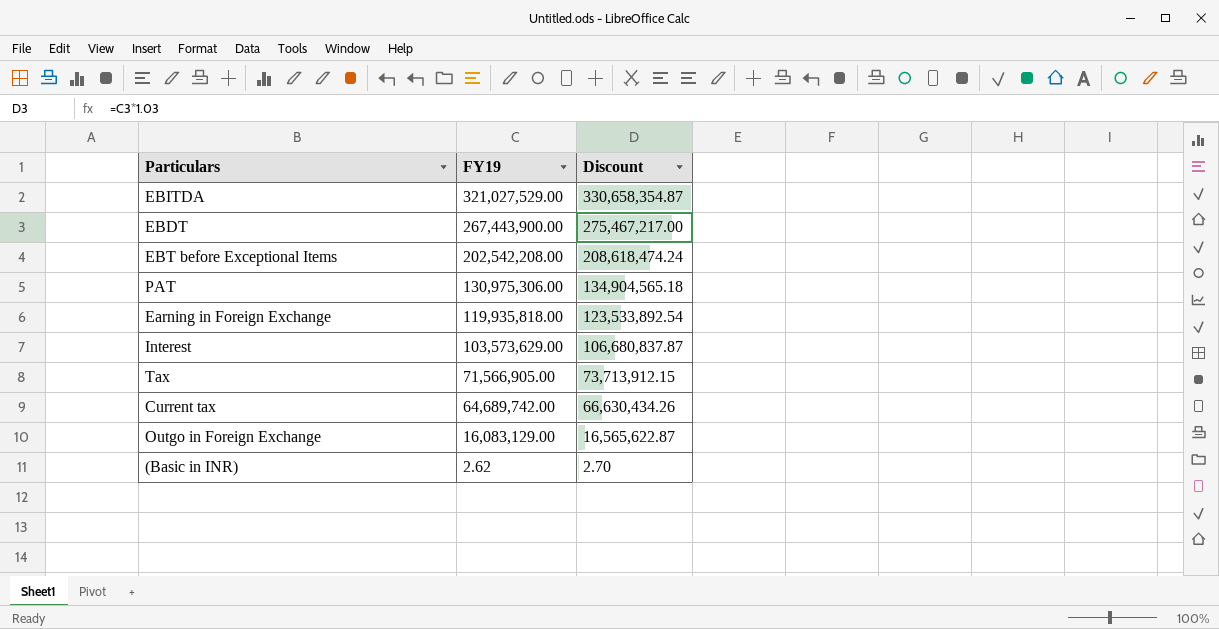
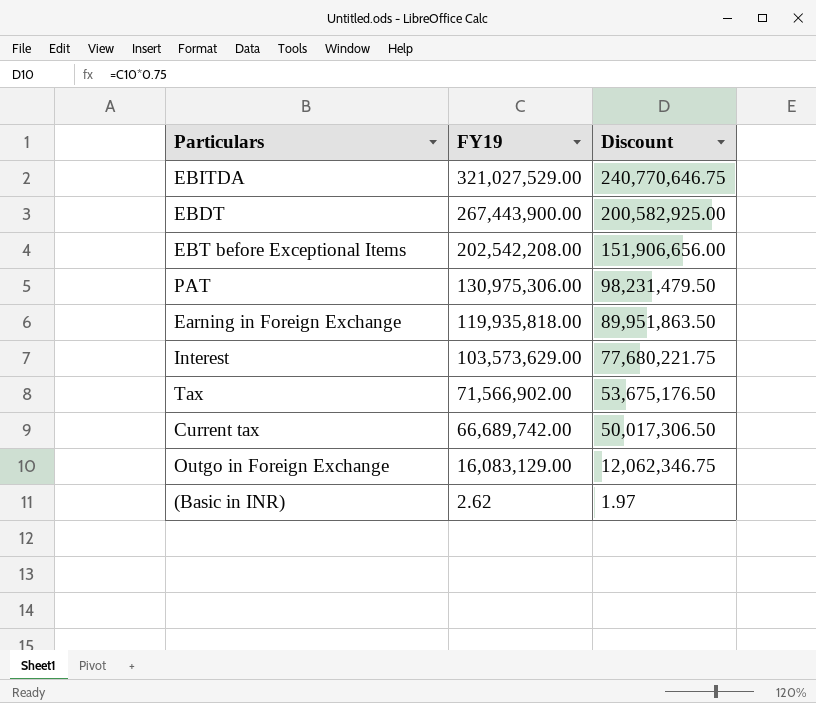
column Discount | formula: [FY19] * 1.03 -> [FY19] * 0.75
Tax | FY19: 71,566,905.00 -> 71,566,902.00
Current tax | FY19: 64,689,742.00 -> 66,689,742.00

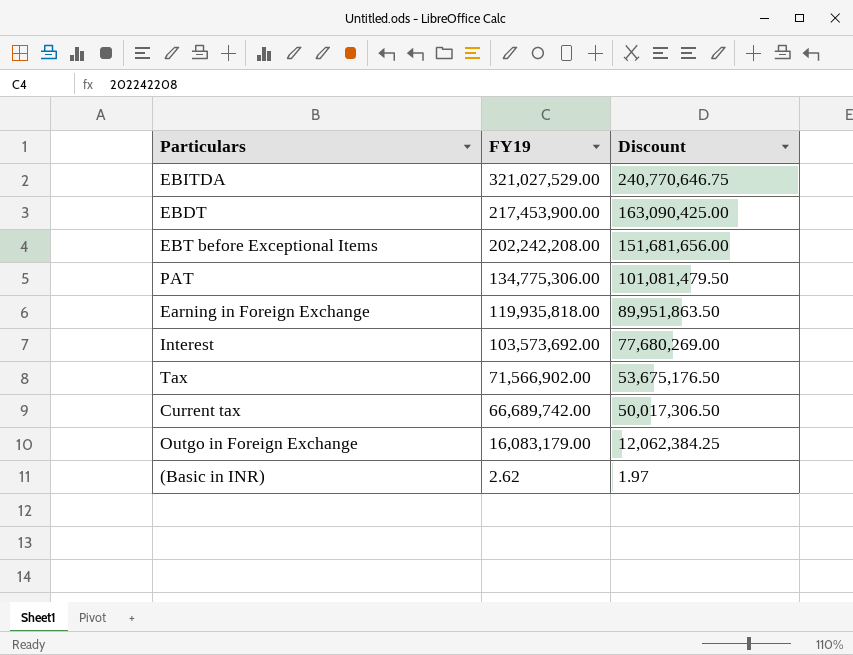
EBDT | FY19: 267,443,900.00 -> 217,453,900.00
EBDT | Discount: 200,582,925.00 -> 163,090,425.00
EBT before Exceptional Items | FY19: 202,542,208.00 -> 202,242,208.00
EBT before Exceptional Items | Discount: 151,906,656.00 -> 151,681,656.00
PAT | FY19: 130,975,306.00 -> 134,775,306.00
PAT | Discount: 98,231,479.50 -> 101,081,479.50
Interest | FY19: 103,573,629.00 -> 103,573,692.00
Interest | Discount: 77,680,221.75 -> 77,680,269.00
Outgo in Foreign Exchange | FY19: 16,083,129.00 -> 16,083,179.00
Outgo in Foreign Exchange | Discount: 12,062,346.75 -> 12,062,384.25

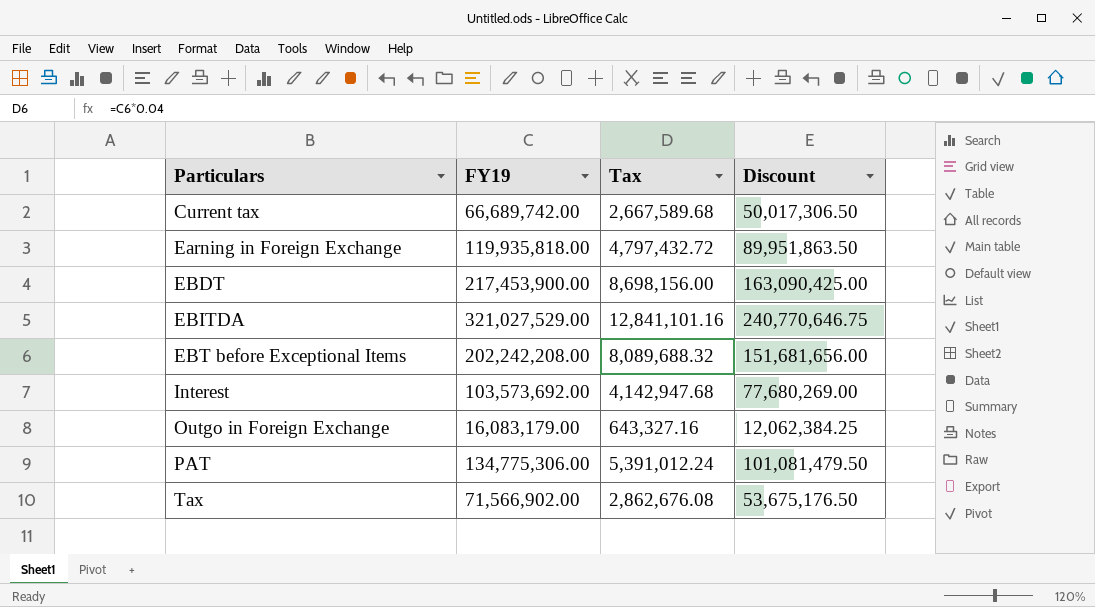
row order: FY19 descending -> Particulars ascending
column Tax | formula: none -> [FY19] * 0.04
row (Basic in INR): 2.62 | 1.97 -> none

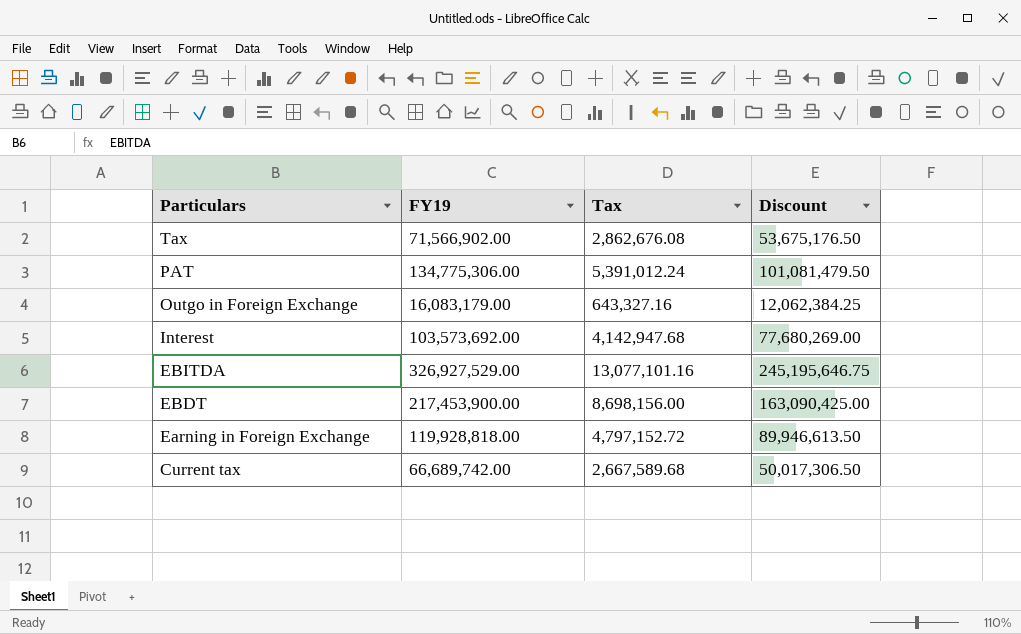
row order: Particulars ascending -> Particulars descending
row EBT before Exceptional Items: 202,242,208.00 | 8,089,688.32 | 151,681,656.00 -> none
EBITDA | FY19: 321,027,529.00 -> 326,927,529.00
EBITDA | Tax: 12,841,101.16 -> 13,077,101.16
EBITDA | Discount: 240,770,646.75 -> 245,195,646.75
Earning in Foreign Exchange | FY19: 119,935,818.00 -> 119,928,818.00
Earning in Foreign Exchange | Tax: 4,797,432.72 -> 4,797,152.72
Earning in Foreign Exchange | Discount: 89,951,863.50 -> 89,946,613.50

